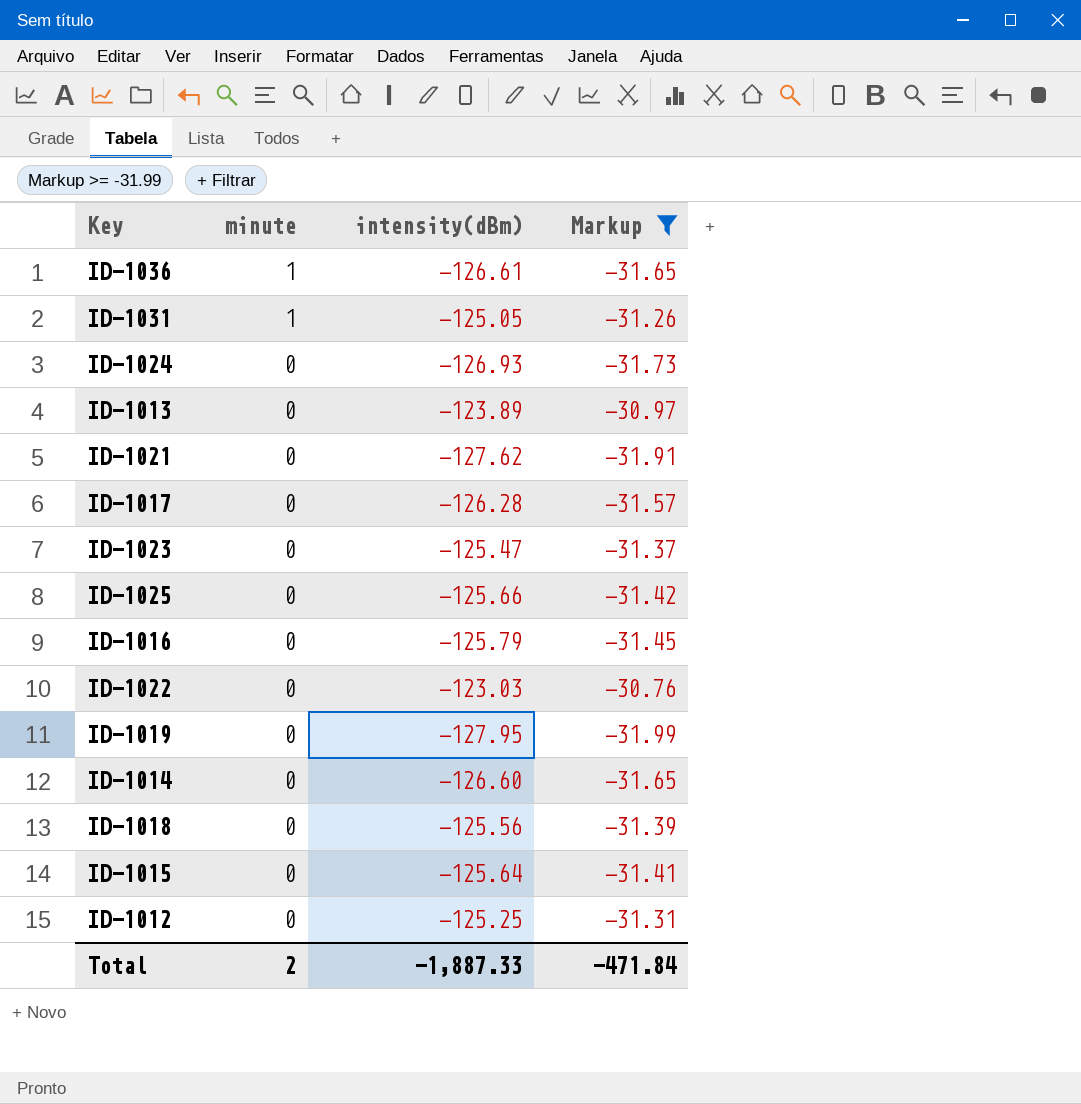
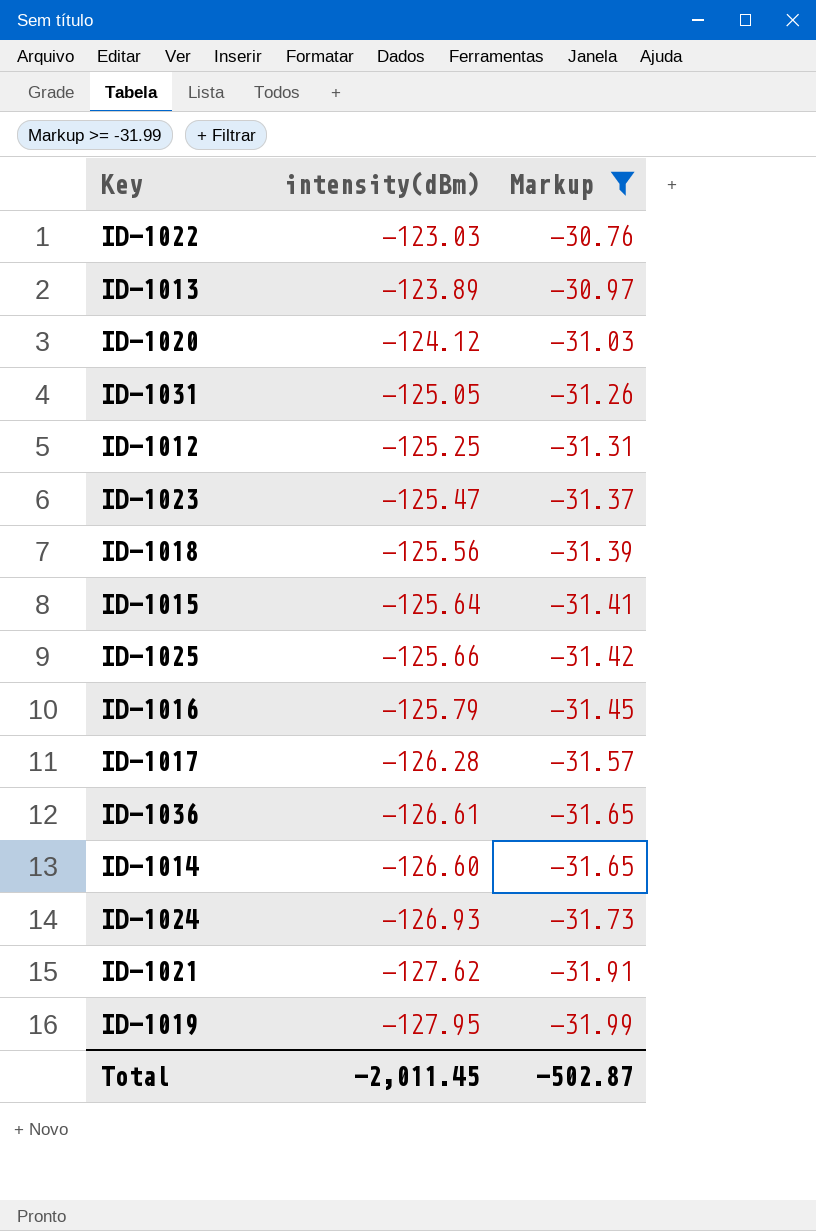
row order: minute descending -> Markup descending
column minute | position: 2 -> none
row ID-1020: none -> -124.12 | -31.03
Total | intensity(dBm): -1,887.33 -> -2,011.45
Total | Markup: -471.84 -> -502.87

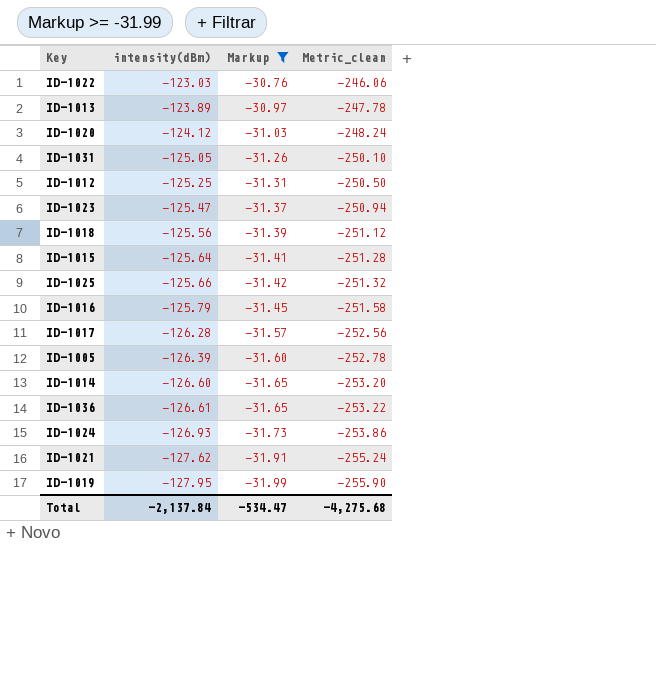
row order: Markup descending -> intensity(dBm) descending
column Metric_clean | formula: none -> [intensity(dBm)] * 2
row ID-1005: none -> -126.39 | -31.60 | -252.78
Total | intensity(dBm): -2,011.45 -> -2,137.84
Total | Markup: -502.87 -> -534.47

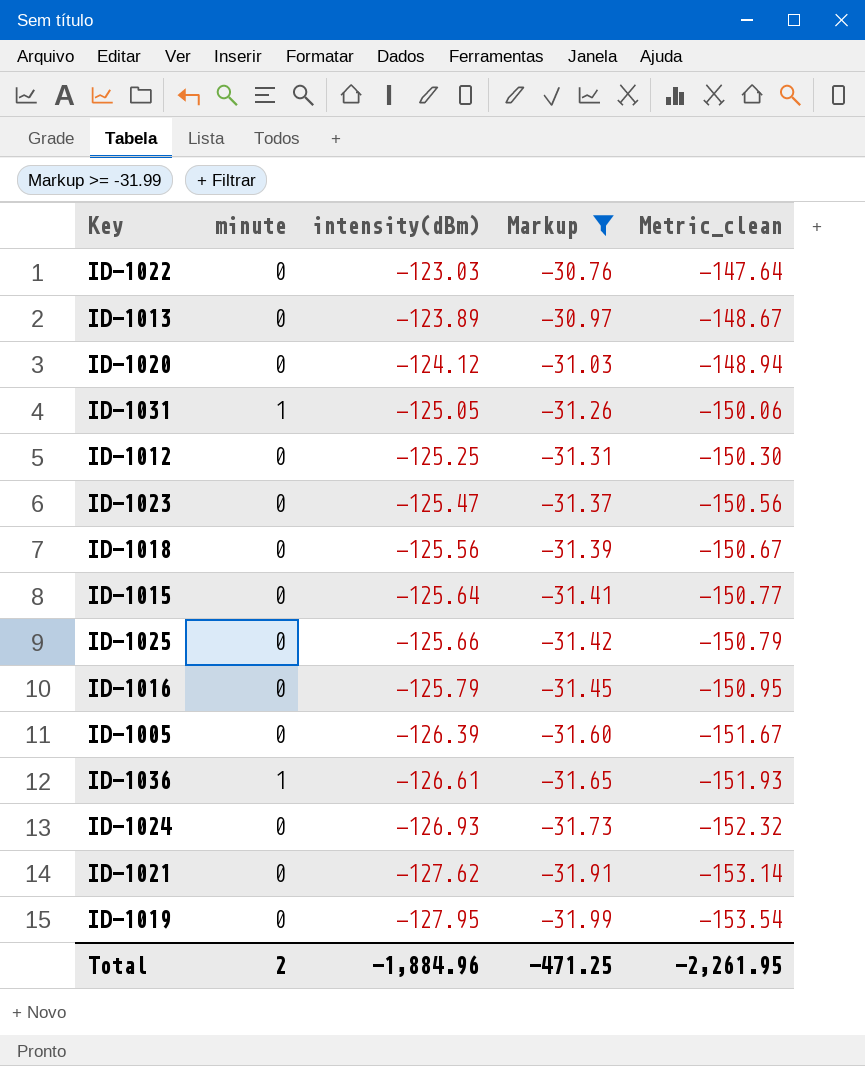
column minute | position: none -> 2
column Metric_clean | formula: [intensity(dBm)] * 2 -> [intensity(dBm)] * 1.2
row ID-1017: -126.28 | -31.57 | -252.56 -> none
row ID-1014: -126.60 | -31.65 | -253.20 -> none
Total | intensity(dBm): -2,137.84 -> -1,884.96
Total | Markup: -534.47 -> -471.25
Total | Metric_clean: -4,275.68 -> -2,261.95

